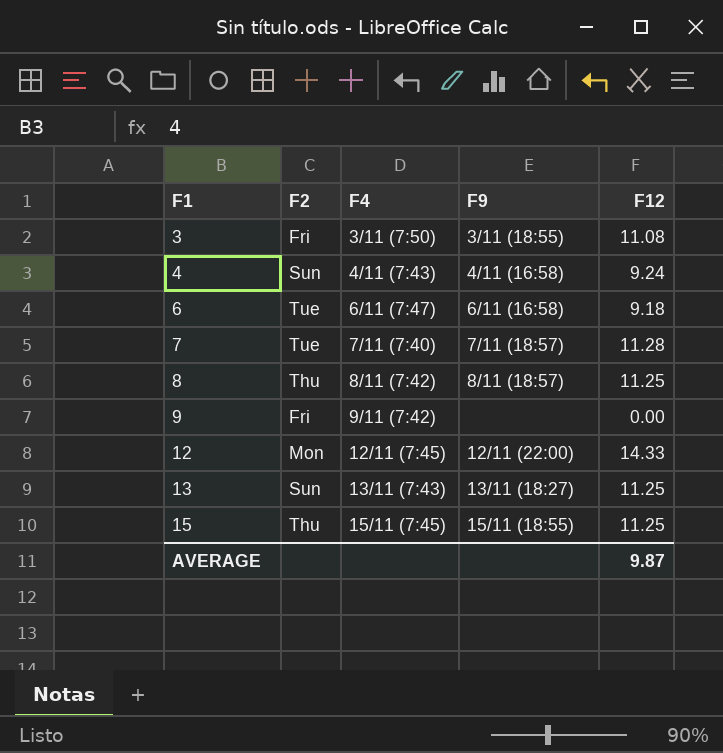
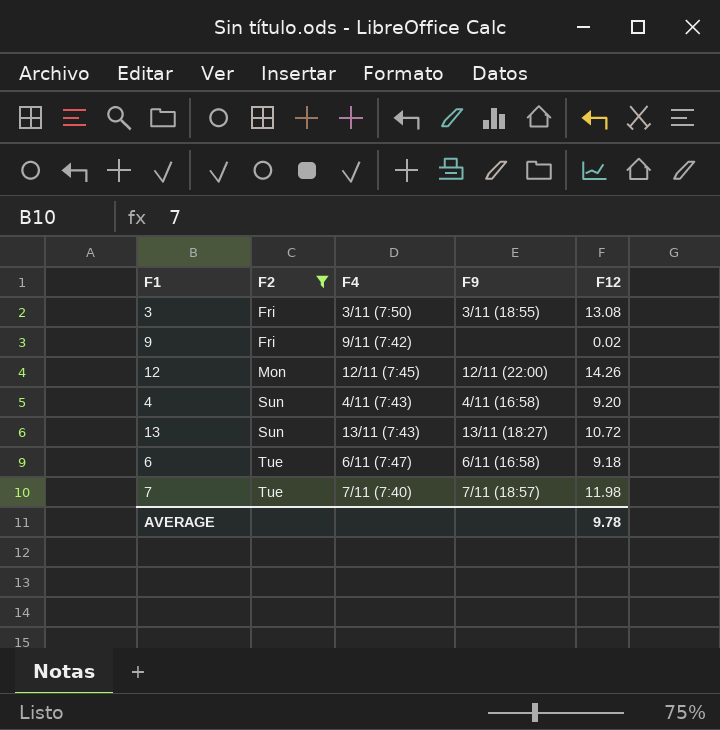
filter: none -> F2 != Thu
row order: F1 ascending -> F2 ascending
3 | F12: 11.08 -> 13.08
9 | F12: 0.00 -> 0.02
12 | F12: 14.33 -> 14.26
4 | F12: 9.24 -> 9.20
13 | F12: 11.25 -> 10.72
7 | F12: 11.28 -> 11.98
AVERAGE | F12: 9.87 -> 9.78

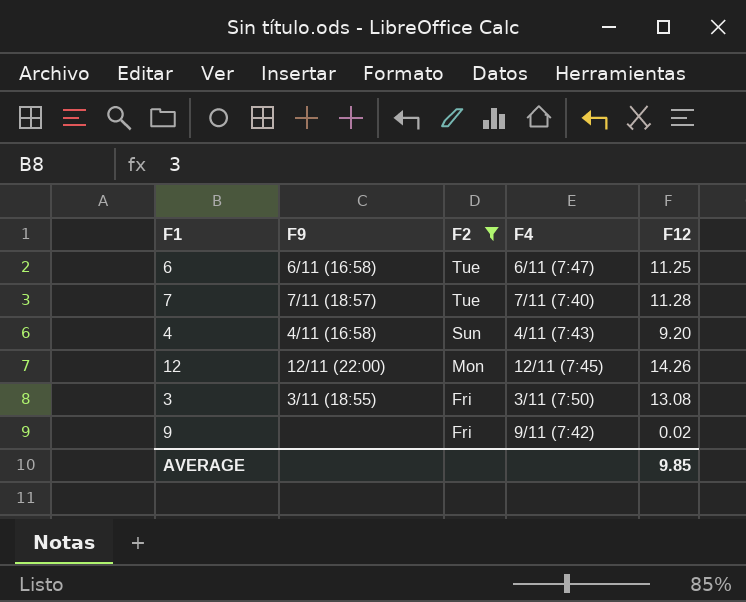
row order: F2 ascending -> F2 descending
column F9 | position: 4 -> 2
row 13: Sun | 13/11 (7:43) | 13/11 (18:27) | 10.72 -> none
6 | F12: 9.18 -> 11.25
7 | F12: 11.98 -> 11.28
AVERAGE | F12: 9.78 -> 9.85

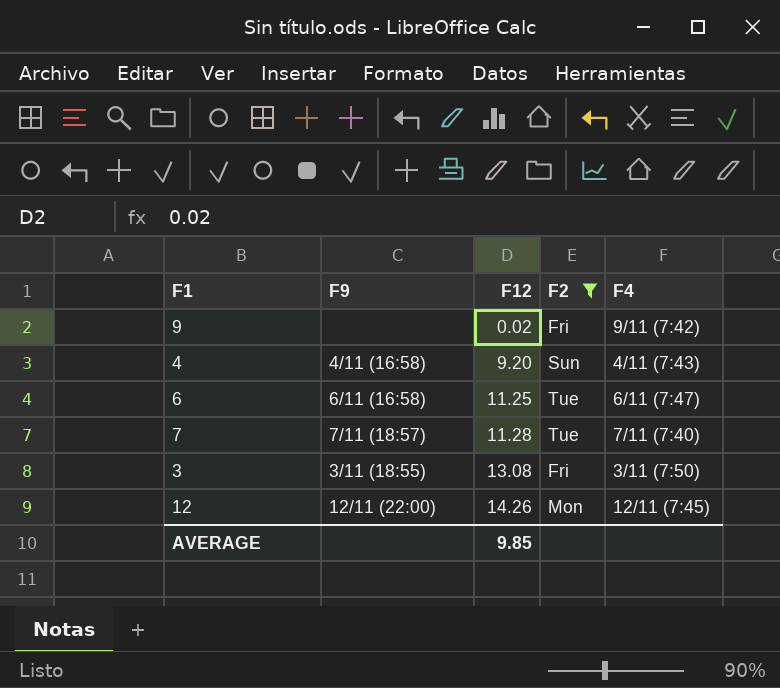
row order: F2 descending -> F12 ascending
column F12 | position: 5 -> 3

